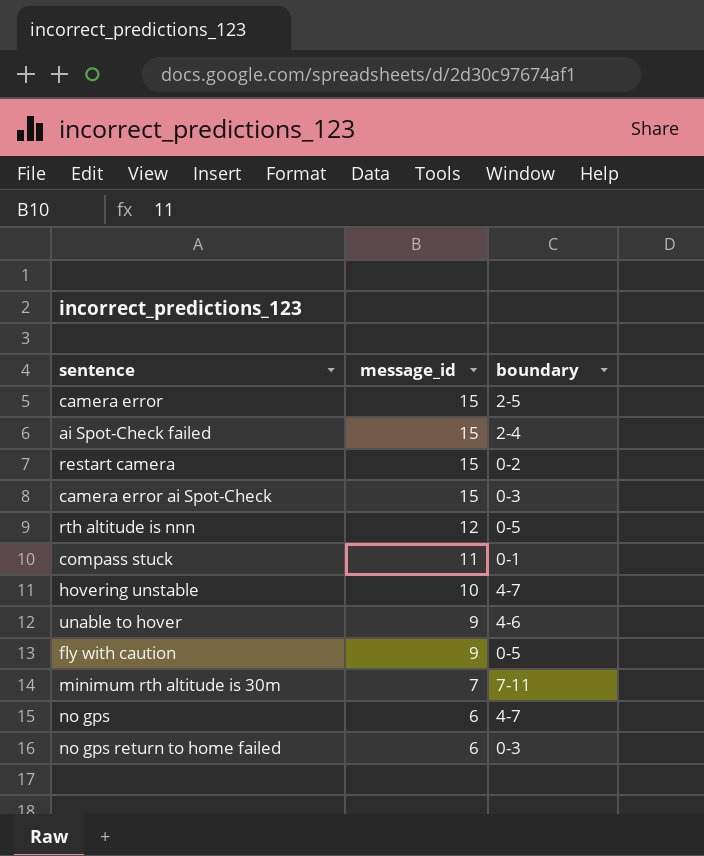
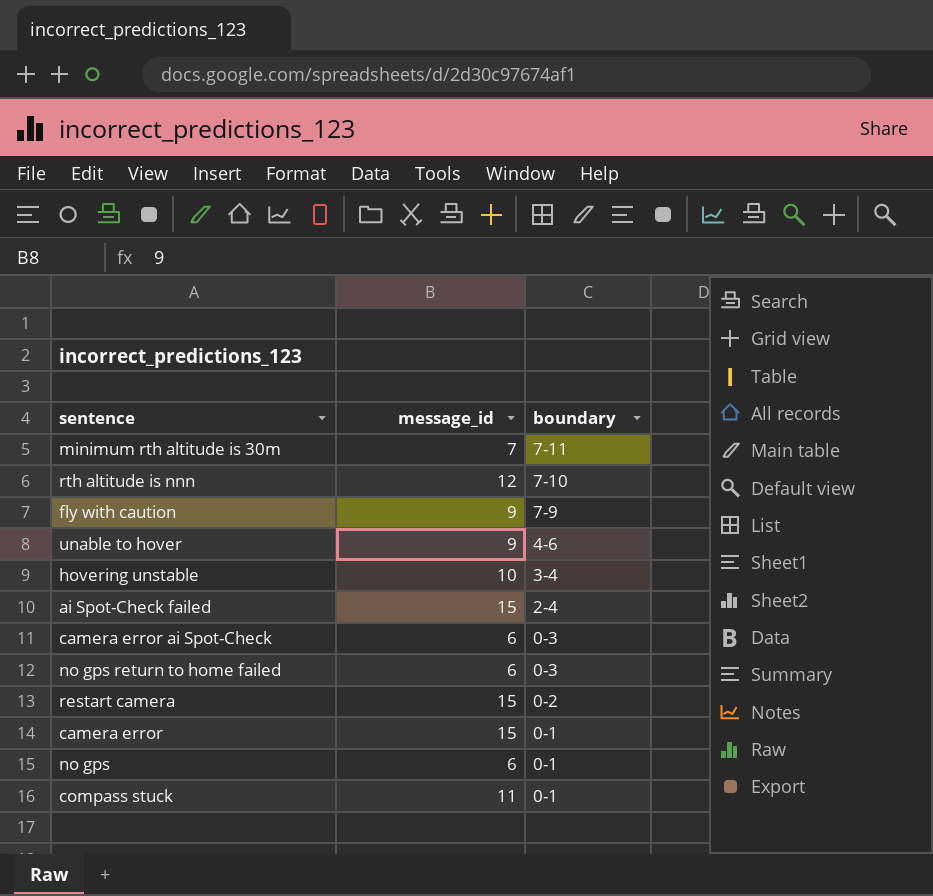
row order: message_id descending -> boundary descending
rth altitude is nnn | boundary: 0-5 -> 7-10
fly with caution | boundary: 0-5 -> 7-9
hovering unstable | boundary: 4-7 -> 3-4
camera error ai Spot-Check | message_id: 15 -> 6
camera error | boundary: 2-5 -> 0-1
no gps | boundary: 4-7 -> 0-1

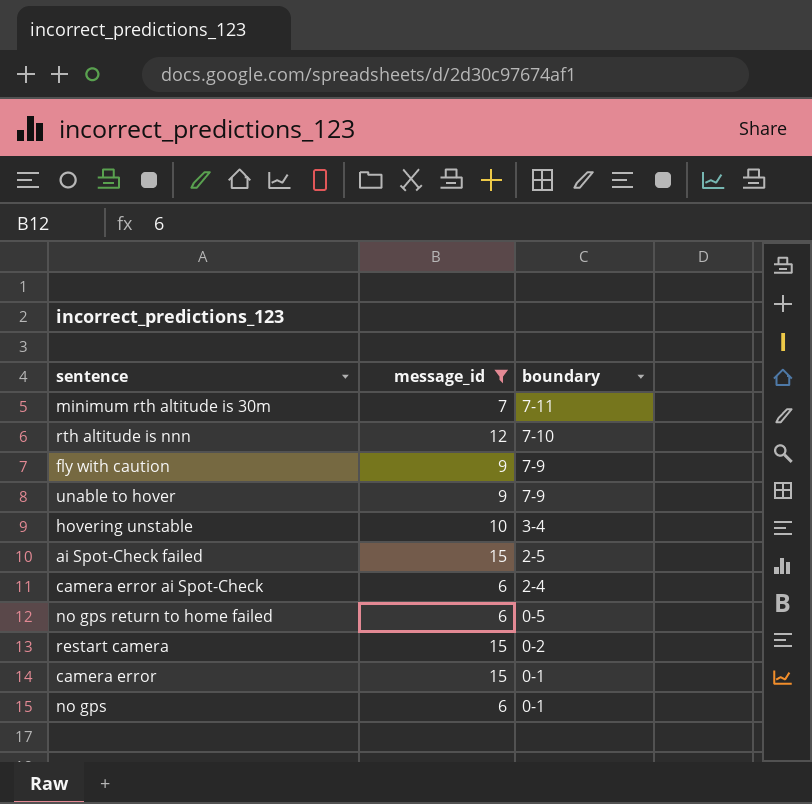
filter: none -> message_id != 11
unable to hover | boundary: 4-6 -> 7-9
ai Spot-Check failed | boundary: 2-4 -> 2-5
camera error ai Spot-Check | boundary: 0-3 -> 2-4
no gps return to home failed | boundary: 0-3 -> 0-5

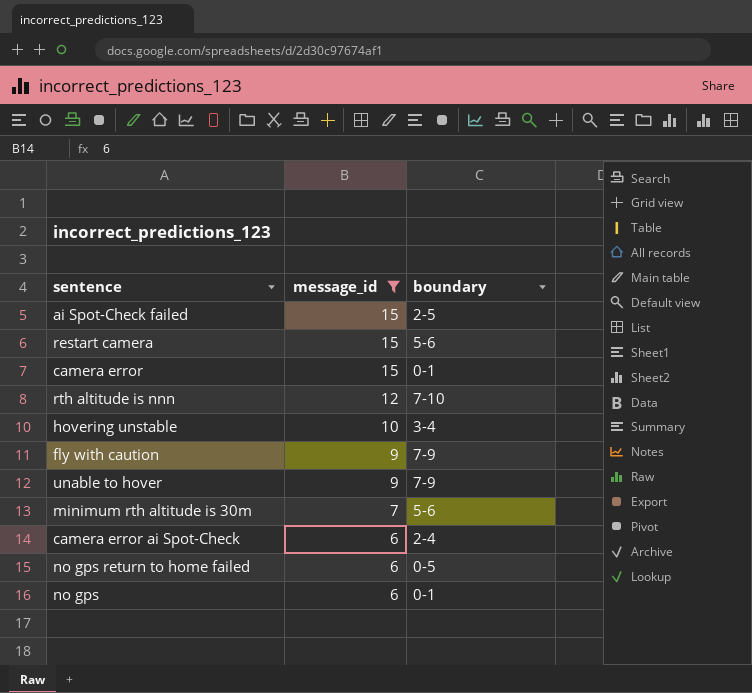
row order: boundary descending -> message_id descending
restart camera | boundary: 0-2 -> 5-6
minimum rth altitude is 30m | boundary: 7-11 -> 5-6

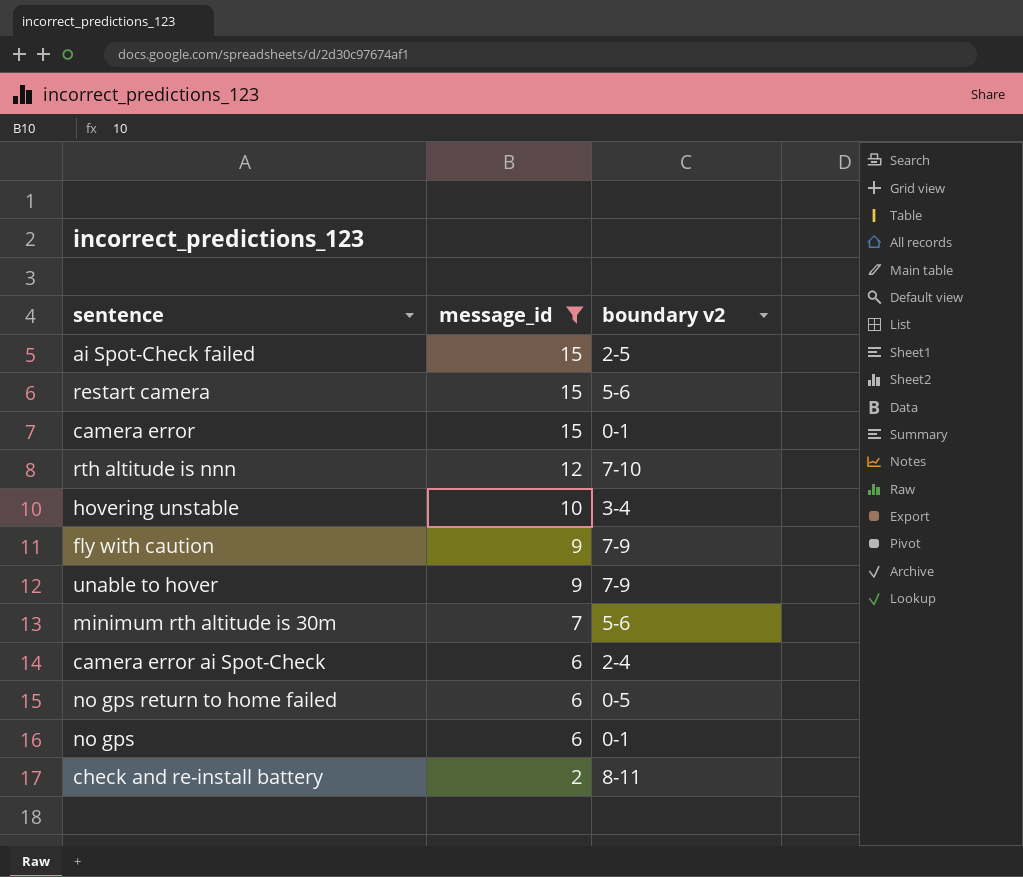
column name: boundary -> boundary v2
row check and re-install battery: none -> 2 | 8-11

